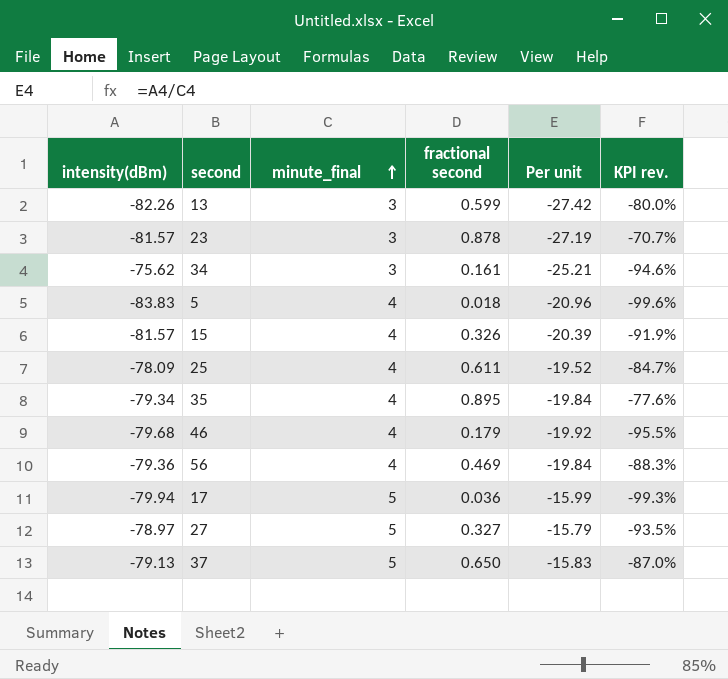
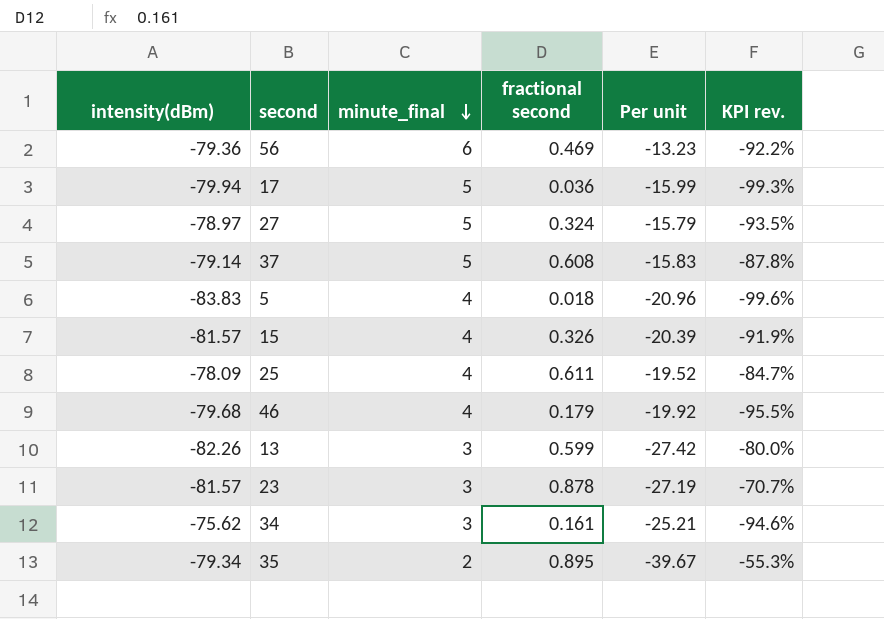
row order: minute_final ascending -> minute_final descending
56 | minute_final: 4 -> 6
56 | Per unit: -19.84 -> -13.23
56 | KPI rev.: -88.3% -> -92.2%
27 | fractional second: 0.327 -> 0.324
37 | intensity(dBm): -79.13 -> -79.14
37 | fractional second: 0.650 -> 0.608
37 | KPI rev.: -87.0% -> -87.8%
35 | minute_final: 4 -> 2
35 | Per unit: -19.84 -> -39.67
35 | KPI rev.: -77.6% -> -55.3%

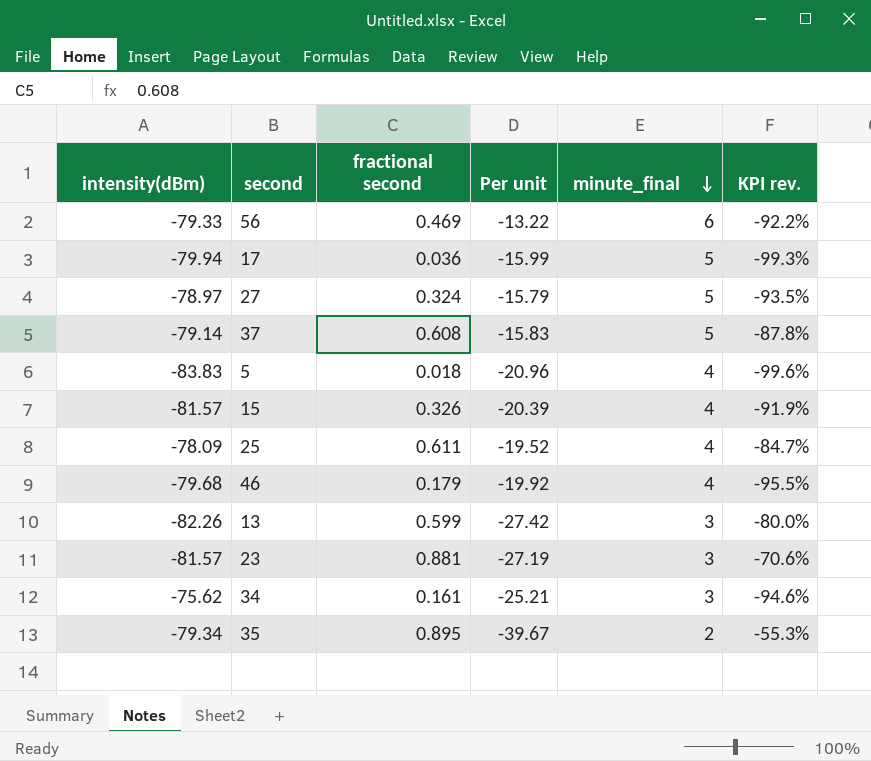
column minute_final | position: 3 -> 5
56 | intensity(dBm): -79.36 -> -79.33
56 | Per unit: -13.23 -> -13.22
23 | fractional second: 0.878 -> 0.881
23 | KPI rev.: -70.7% -> -70.6%

